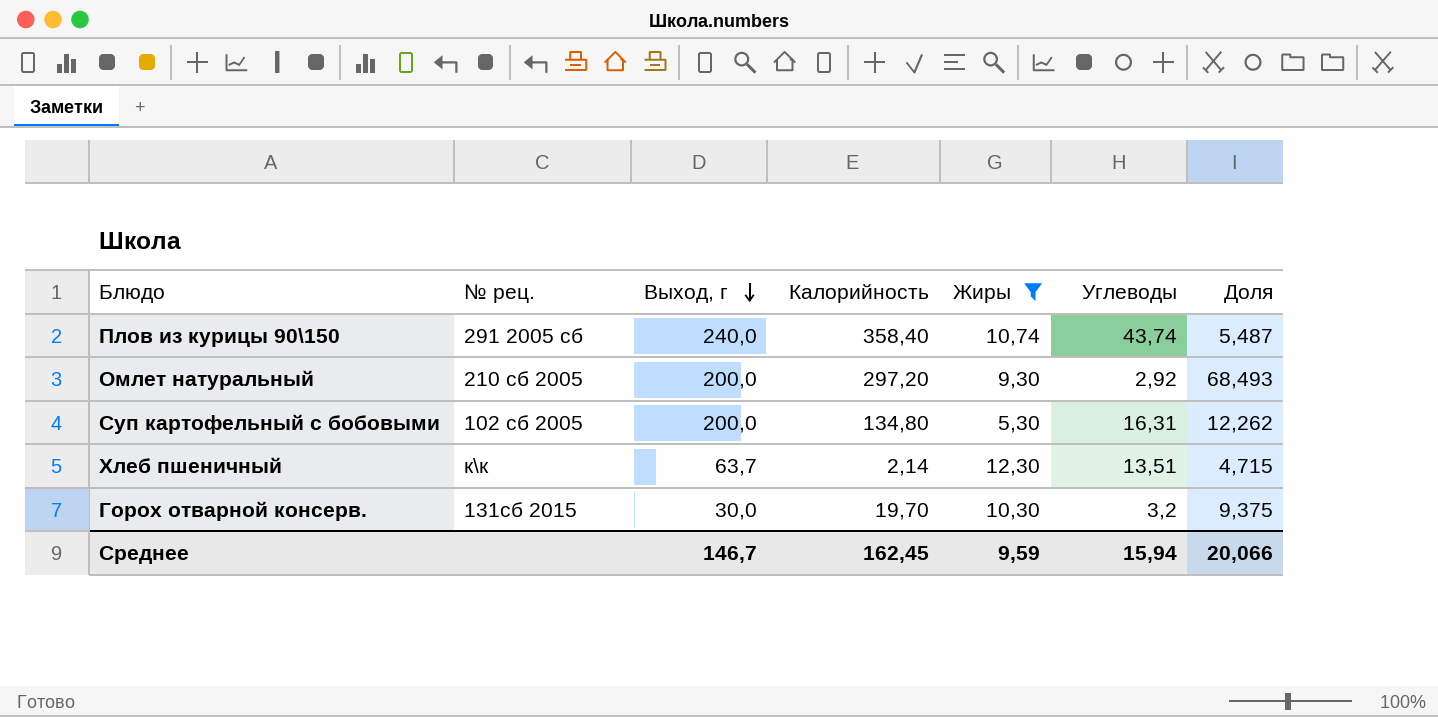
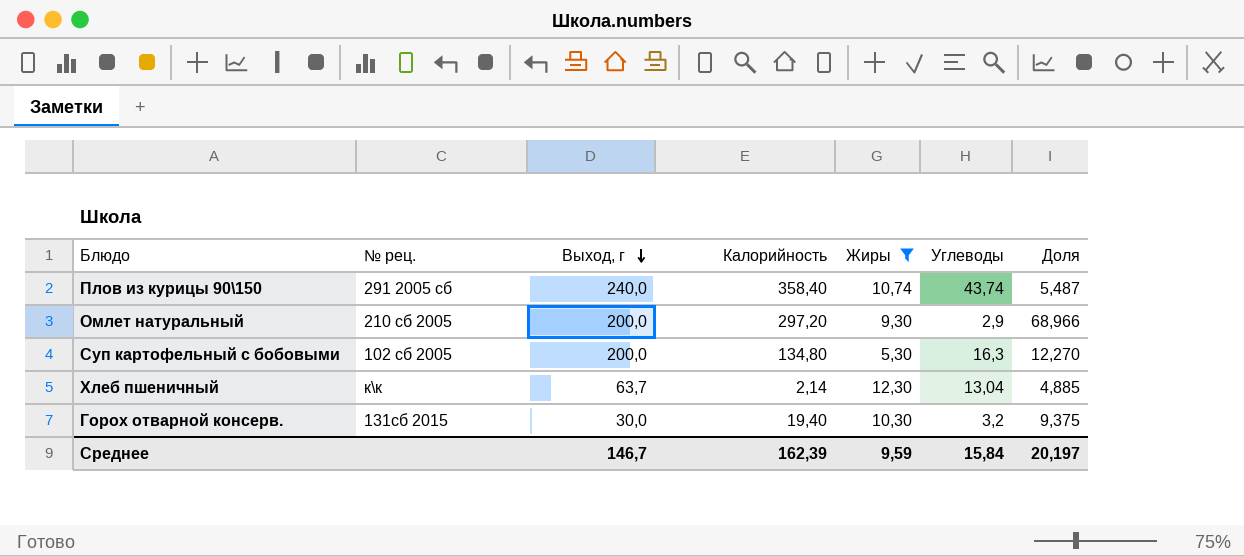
Омлет натуральный | Углеводы: 2,92 -> 2,9
Омлет натуральный | Доля: 68,493 -> 68,966
Суп картофельный с бобовыми | Углеводы: 16,31 -> 16,3
Суп картофельный с бобовыми | Доля: 12,262 -> 12,270
Хлеб пшеничный | Углеводы: 13,51 -> 13,04
Хлеб пшеничный | Доля: 4,715 -> 4,885
Горох отварной консерв. | Калорийность: 19,70 -> 19,40
Среднее | Калорийность: 162,45 -> 162,39
Среднее | Углеводы: 15,94 -> 15,84
Среднее | Доля: 20,066 -> 20,197

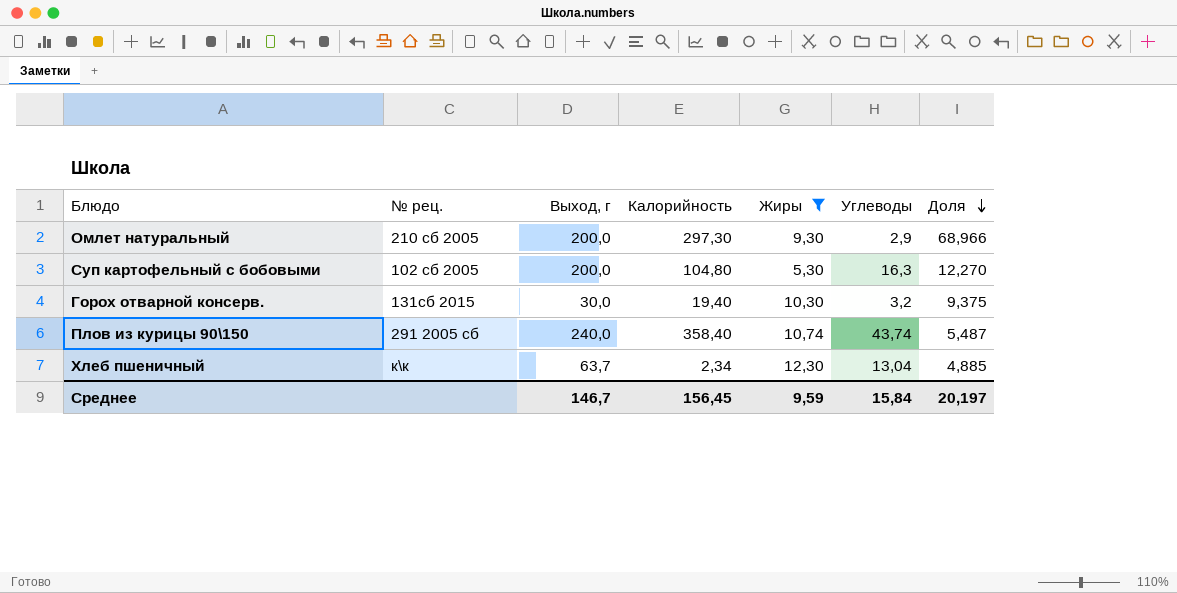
row order: Выход, г descending -> Доля descending
Омлет натуральный | Калорийность: 297,20 -> 297,30
Суп картофельный с бобовыми | Калорийность: 134,80 -> 104,80
Хлеб пшеничный | Калорийность: 2,14 -> 2,34
Среднее | Калорийность: 162,39 -> 156,45

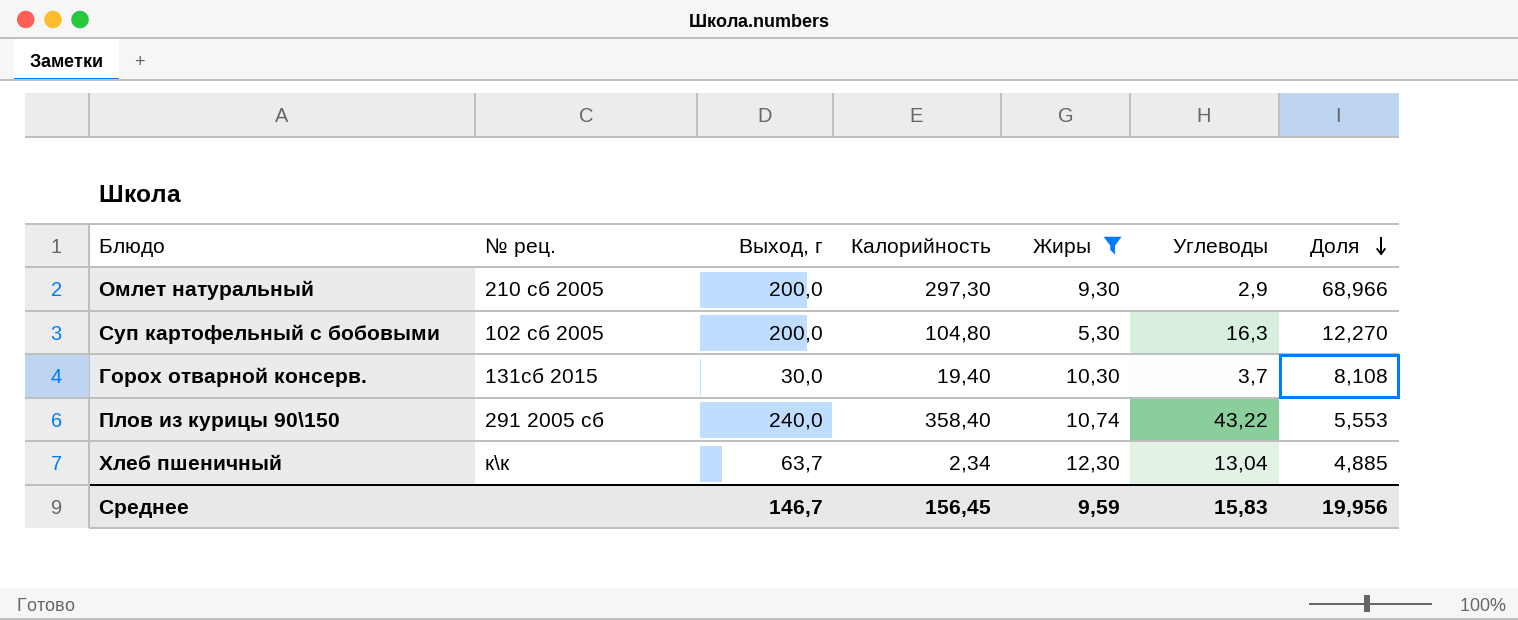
Горох отварной консерв. | Углеводы: 3,2 -> 3,7
Горох отварной консерв. | Доля: 9,375 -> 8,108
Плов из курицы 90\150 | Углеводы: 43,74 -> 43,22
Плов из курицы 90\150 | Доля: 5,487 -> 5,553
Среднее | Углеводы: 15,84 -> 15,83
Среднее | Доля: 20,197 -> 19,956

